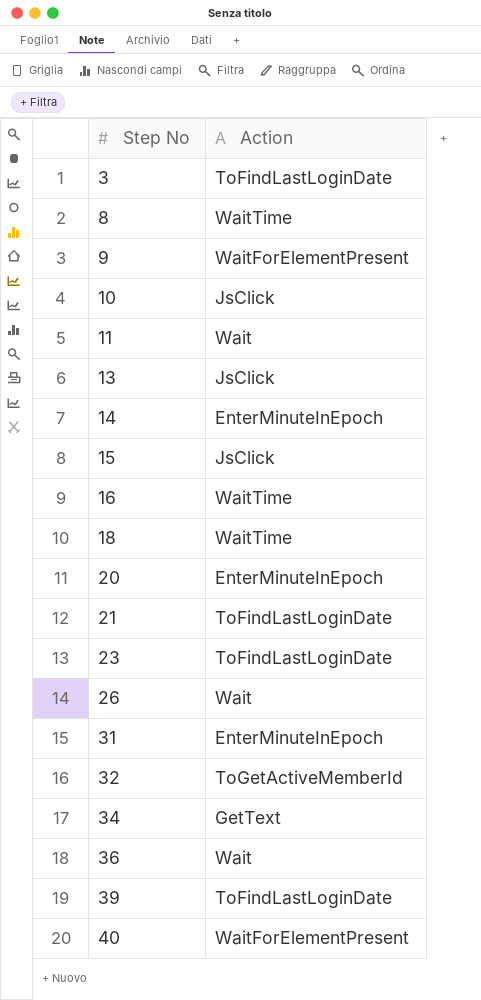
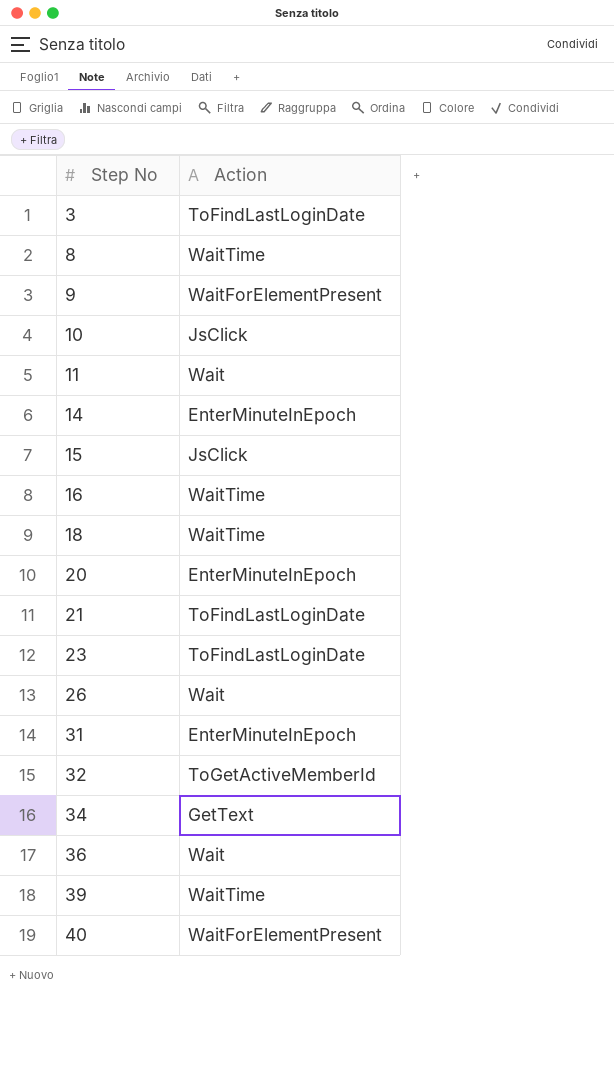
row 13: JsClick -> none
39 | Action: ToFindLastLoginDate -> WaitTime

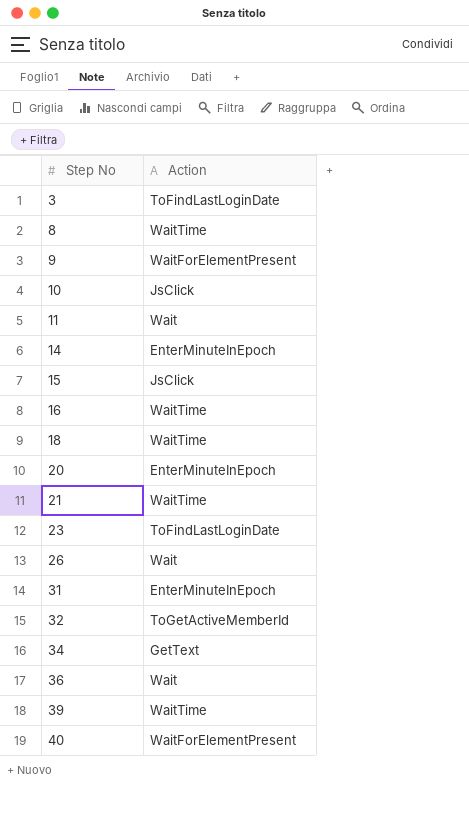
21 | Action: ToFindLastLoginDate -> WaitTime

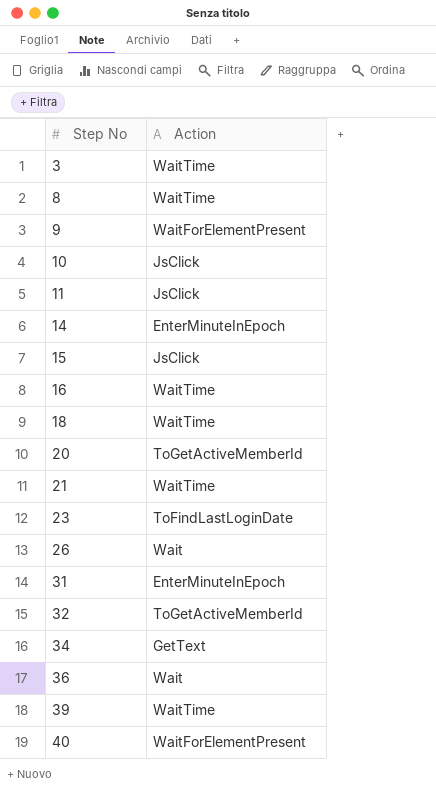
3 | Action: ToFindLastLoginDate -> WaitTime
11 | Action: Wait -> JsClick
20 | Action: EnterMinuteInEpoch -> ToGetActiveMemberId

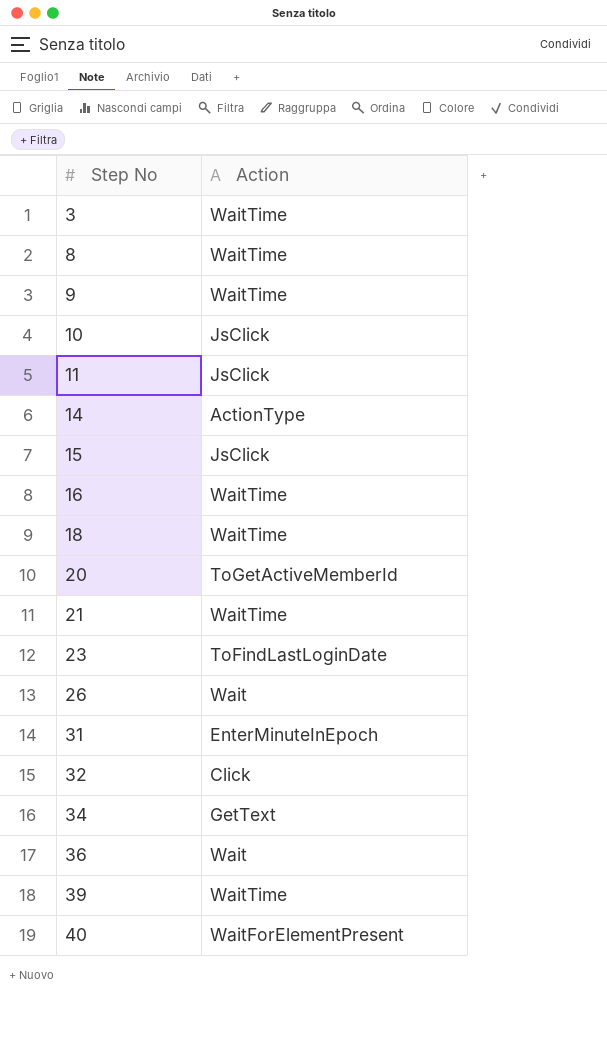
9 | Action: WaitForElementPresent -> WaitTime
14 | Action: EnterMinuteInEpoch -> ActionType
32 | Action: ToGetActiveMemberId -> Click

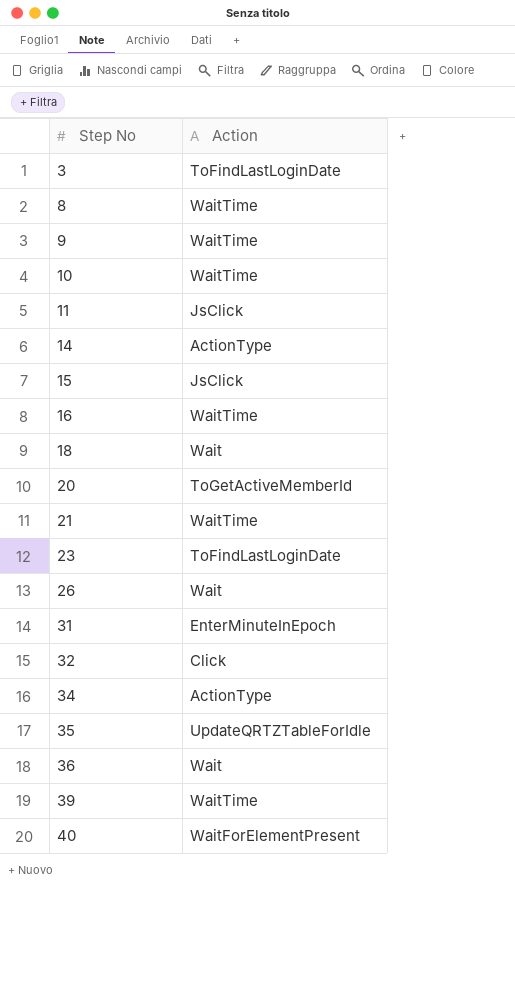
3 | Action: WaitTime -> ToFindLastLoginDate
10 | Action: JsClick -> WaitTime
18 | Action: WaitTime -> Wait
34 | Action: GetText -> ActionType
row 35: none -> UpdateQRTZTableForIdle

